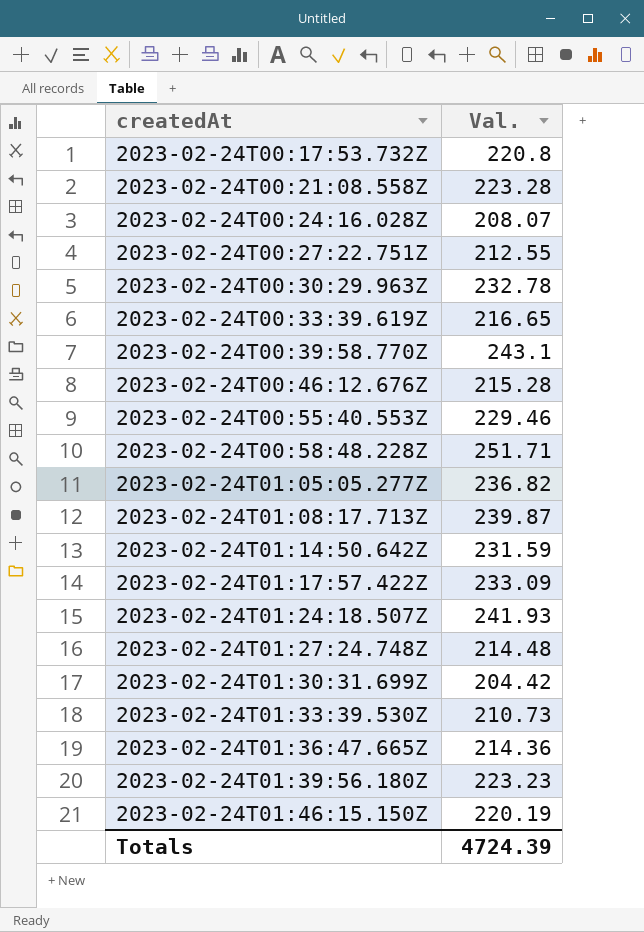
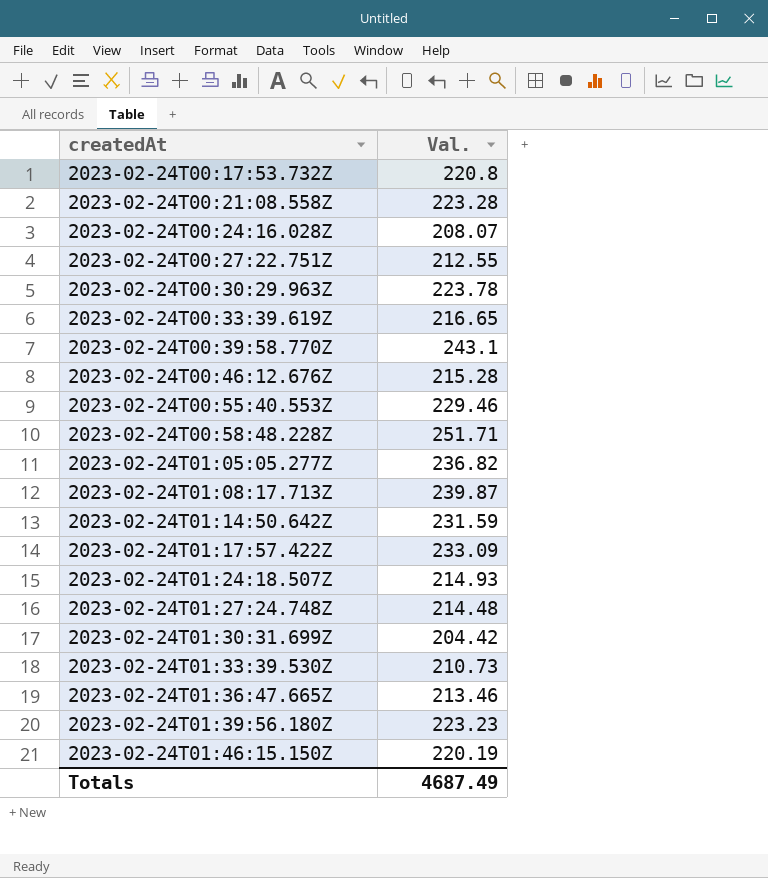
2023-02-24T00:30:29.963Z | Val.: 232.78 -> 223.78
2023-02-24T01:24:18.507Z | Val.: 241.93 -> 214.93
2023-02-24T01:36:47.665Z | Val.: 214.36 -> 213.46
Totals | Val.: 4724.39 -> 4687.49

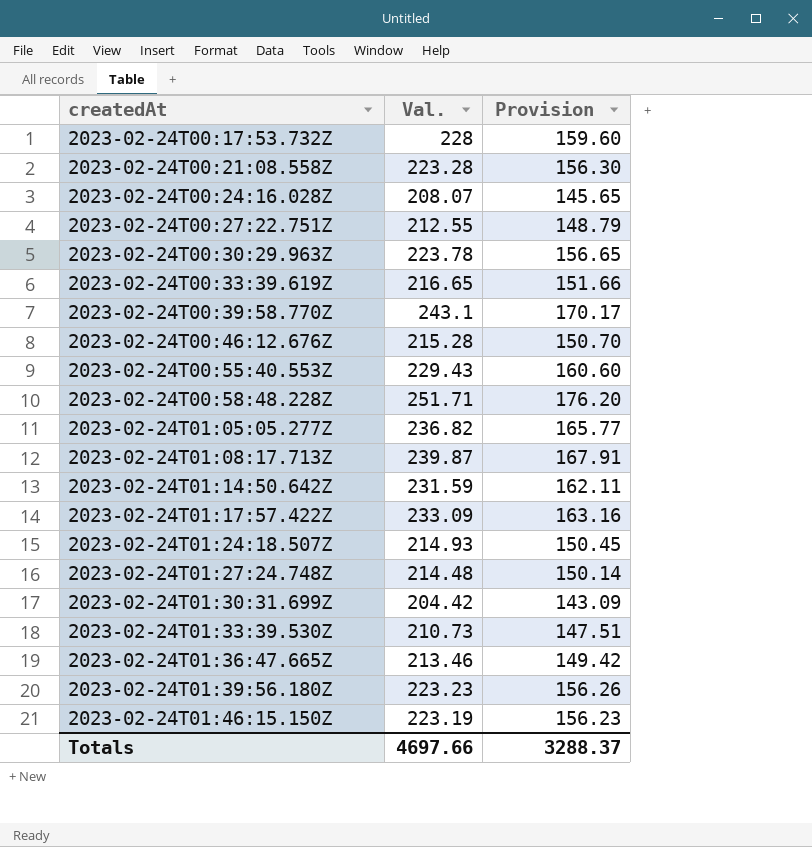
column Provision | formula: none -> [Val.] * 0.7
2023-02-24T00:17:53.732Z | Val.: 220.8 -> 228
2023-02-24T00:55:40.553Z | Val.: 229.46 -> 229.43
2023-02-24T01:46:15.150Z | Val.: 220.19 -> 223.19
Totals | Val.: 4687.49 -> 4697.66

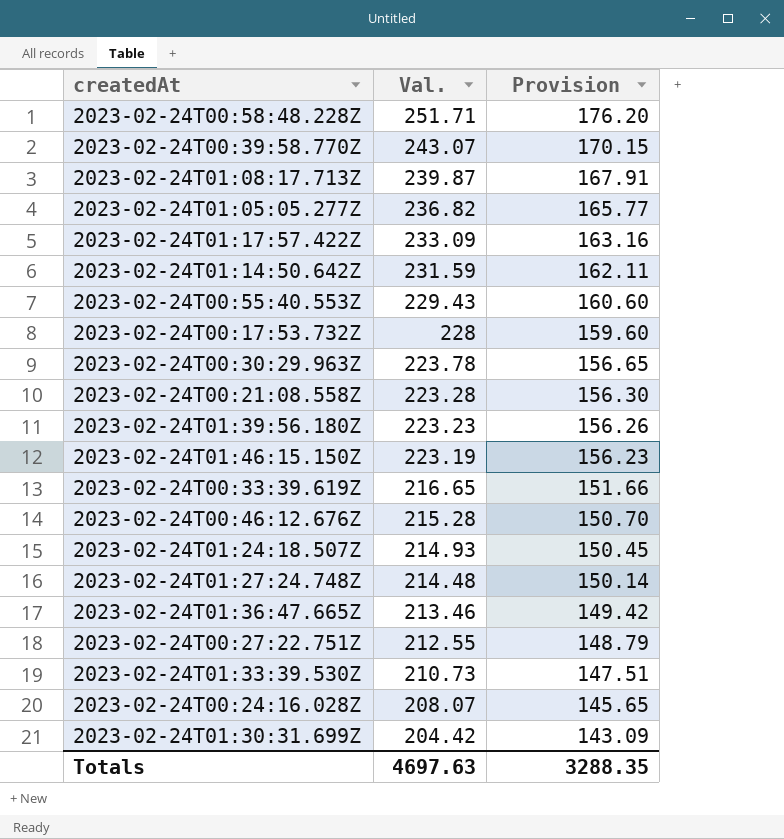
row order: createdAt ascending -> Val. descending
2023-02-24T00:39:58.770Z | Val.: 243.1 -> 243.07
2023-02-24T00:39:58.770Z | Provision: 170.17 -> 170.15
Totals | Val.: 4697.66 -> 4697.63
Totals | Provision: 3288.37 -> 3288.35

